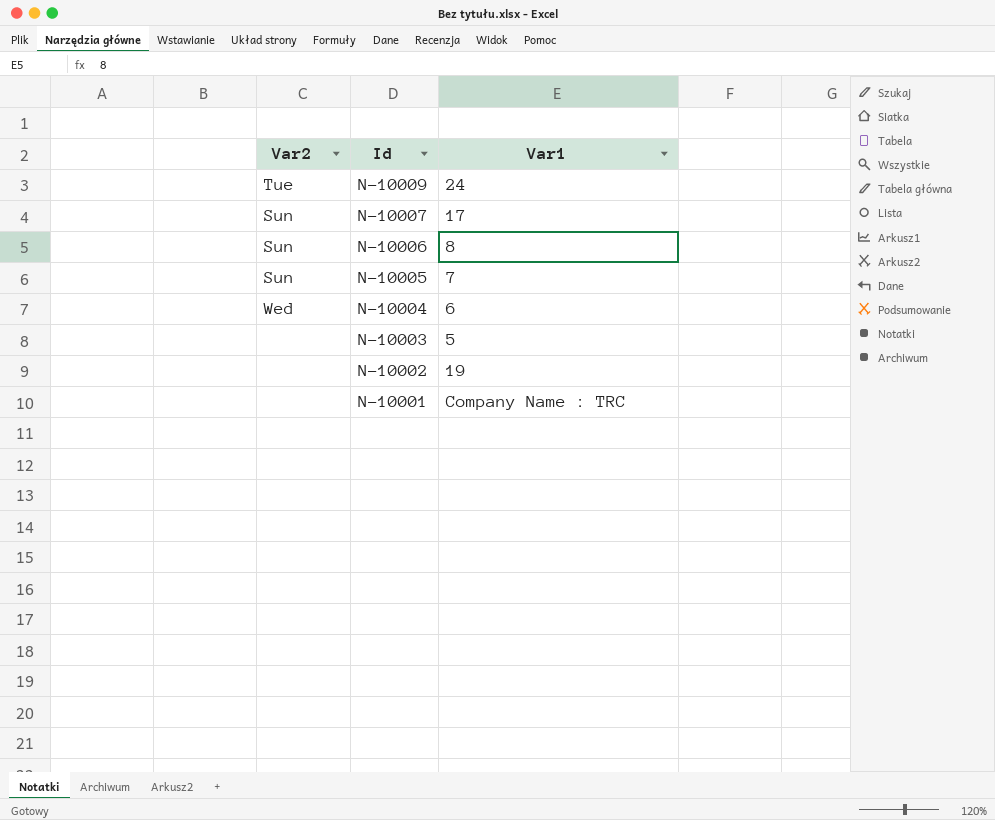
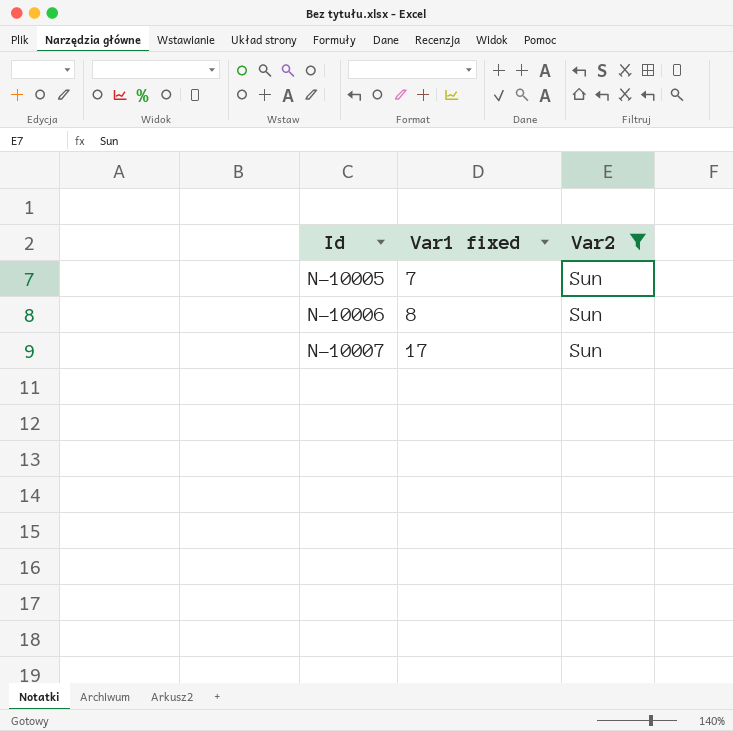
filter: none -> Var2 = Sun
row order: Id descending -> Id ascending
column name: Var1 -> Var1 fixed
column Var2 | position: 1 -> 3

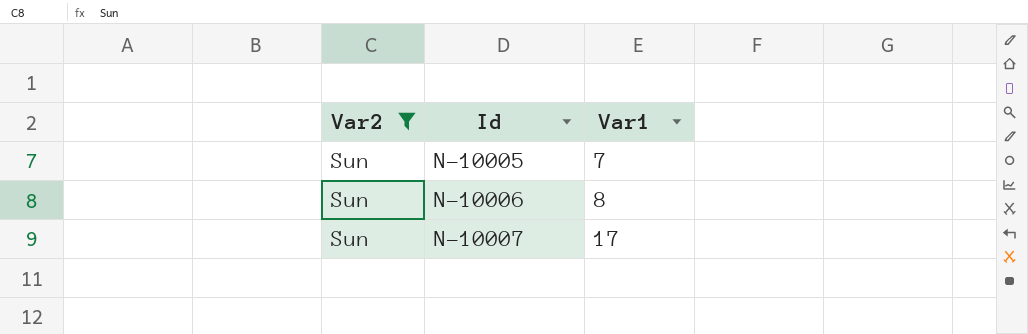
column Var2 | position: 3 -> 1
column name: Var1 fixed -> Var1

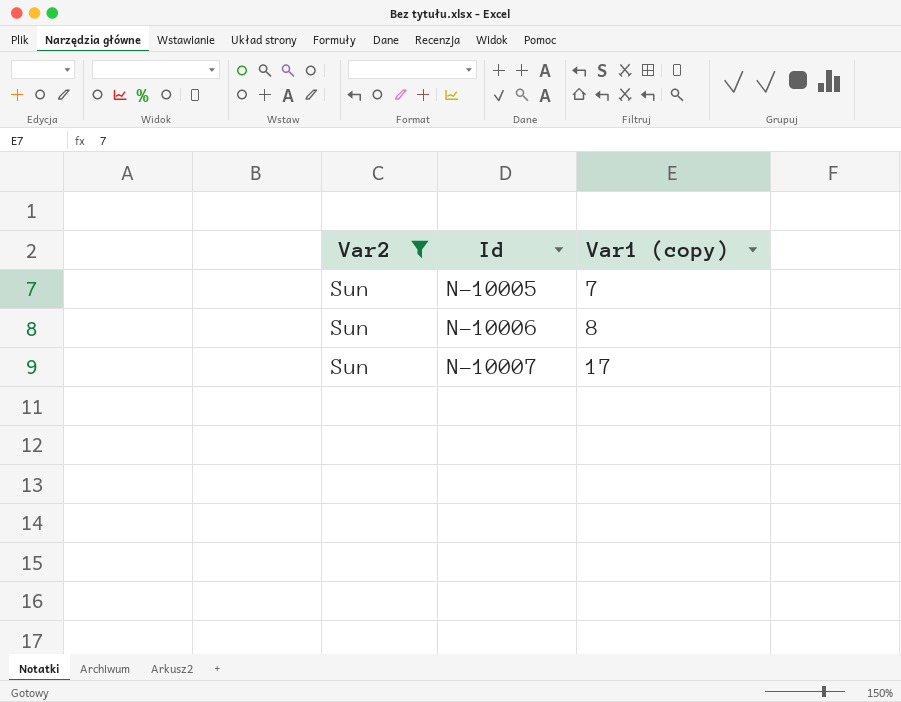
column name: Var1 -> Var1 (copy)

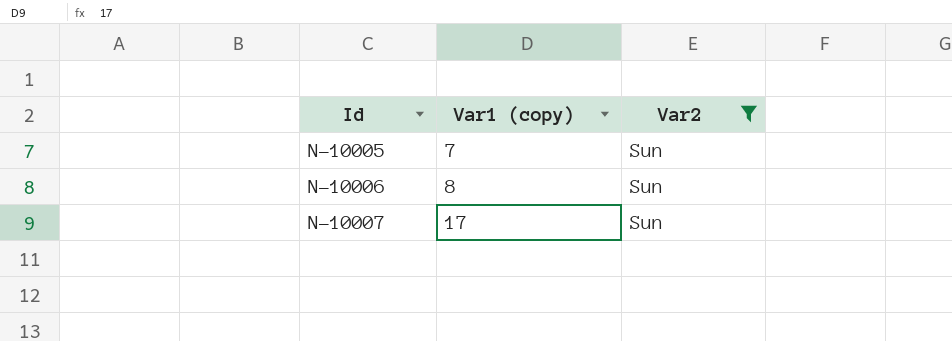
column Var2 | position: 1 -> 3

